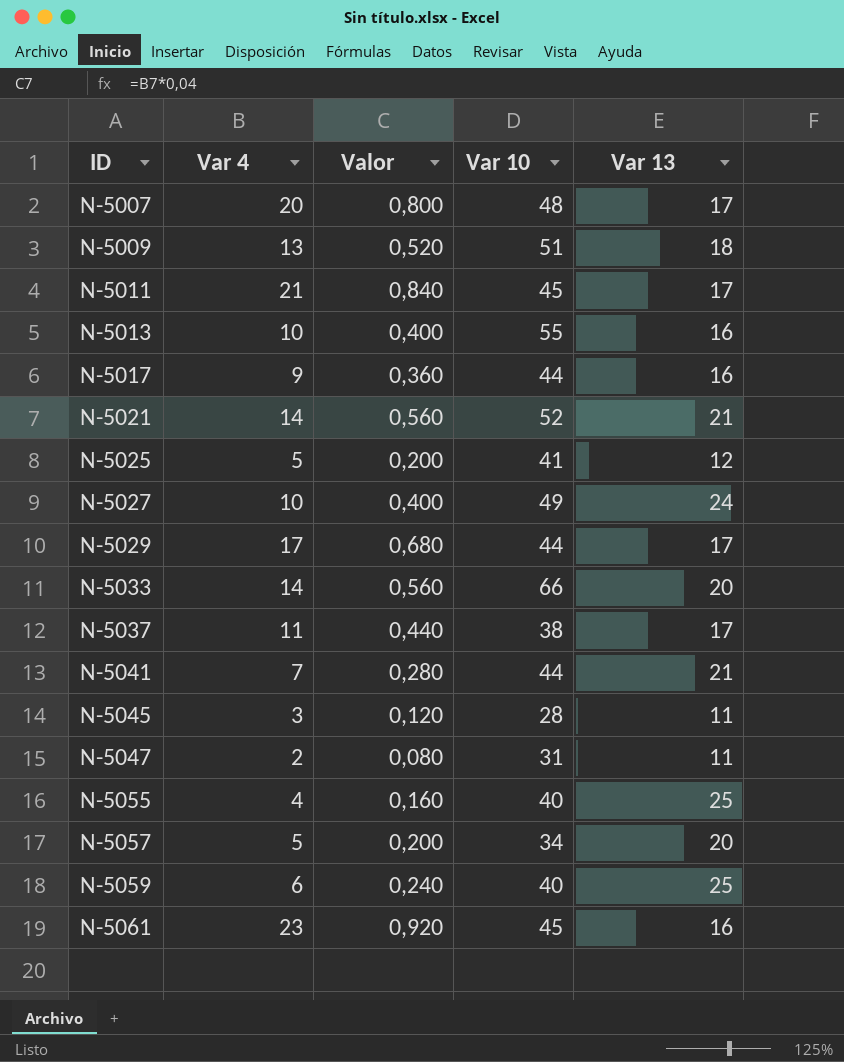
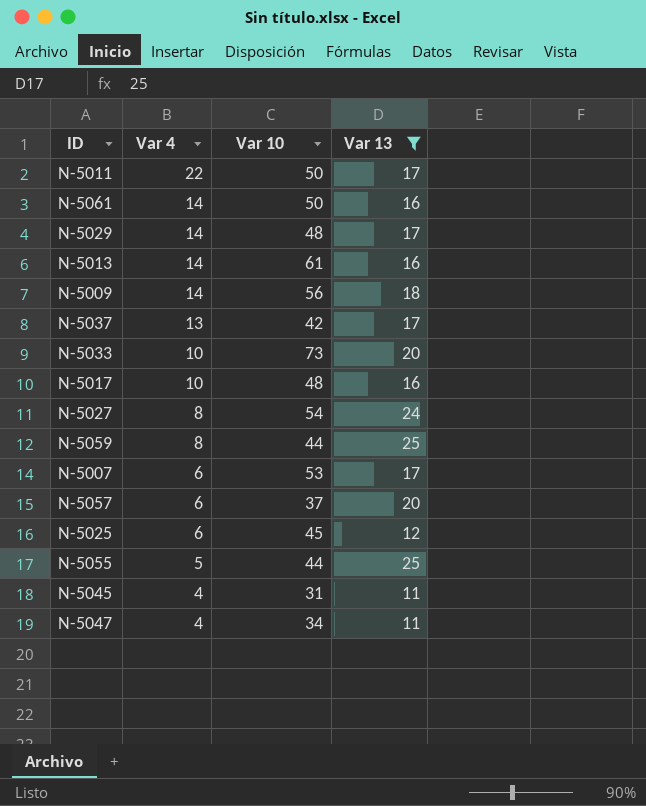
filter: none -> Var 13 != 21
row order: ID ascending -> Var 4 descending
column Valor | formula: [Var 4] * 0,04 -> none
N-5011 | Var 4: 21 -> 22
N-5011 | Var 10: 45 -> 50
N-5061 | Var 4: 23 -> 14
N-5061 | Var 10: 45 -> 50
N-5029 | Var 4: 17 -> 14
N-5029 | Var 10: 44 -> 48
N-5013 | Var 4: 10 -> 14
N-5013 | Var 10: 55 -> 61
N-5009 | Var 4: 13 -> 14
N-5009 | Var 10: 51 -> 56
N-5037 | Var 4: 11 -> 13
N-5037 | Var 10: 38 -> 42
N-5033 | Var 4: 14 -> 10
N-5033 | Var 10: 66 -> 73
N-5017 | Var 4: 9 -> 10
N-5017 | Var 10: 44 -> 48
N-5027 | Var 4: 10 -> 8
N-5027 | Var 10: 49 -> 54
N-5059 | Var 4: 6 -> 8
N-5059 | Var 10: 40 -> 44
N-5007 | Var 4: 20 -> 6
N-5007 | Var 10: 48 -> 53
N-5057 | Var 4: 5 -> 6
N-5057 | Var 10: 34 -> 37
N-5025 | Var 4: 5 -> 6
N-5025 | Var 10: 41 -> 45
N-5055 | Var 4: 4 -> 5
N-5055 | Var 10: 40 -> 44
N-5045 | Var 4: 3 -> 4
N-5045 | Var 10: 28 -> 31
N-5047 | Var 4: 2 -> 4
N-5047 | Var 10: 31 -> 34

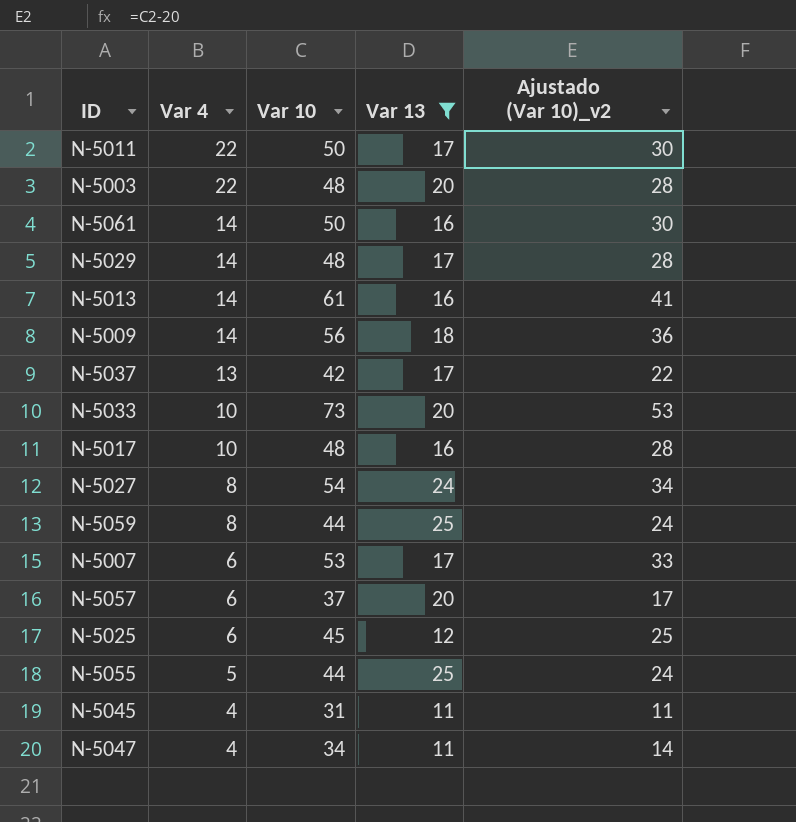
column Ajustado (Var 10)_v2 | formula: none -> [Var 10] - 20
row N-5003: none -> 22 | 48 | 20 | 28

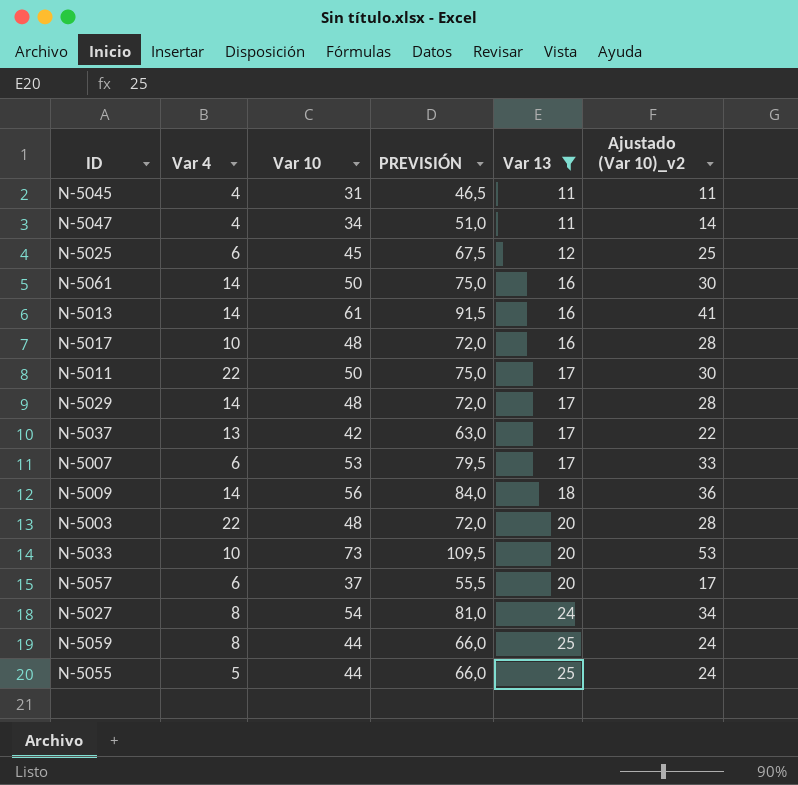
row order: Var 4 descending -> Var 13 ascending
column PREVISIÓN | formula: none -> [Var 10] * 1,5

